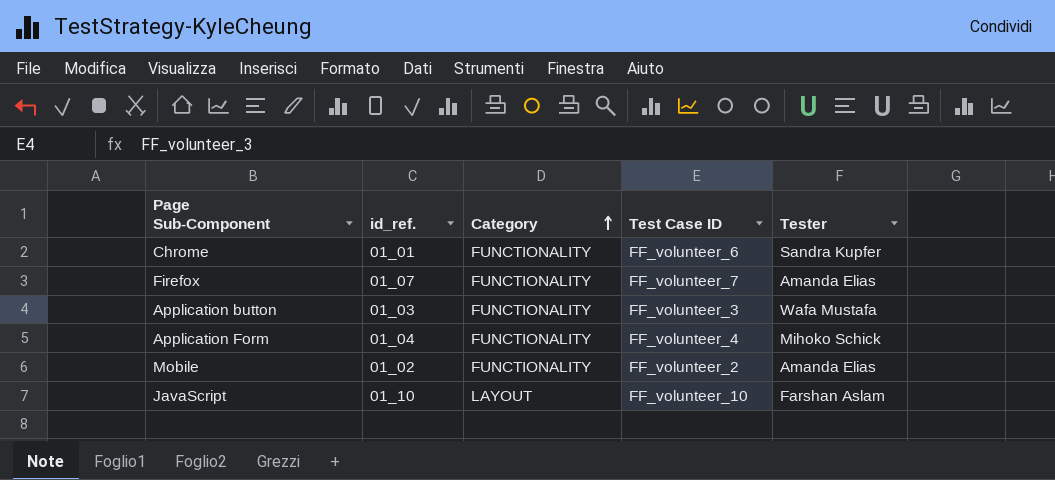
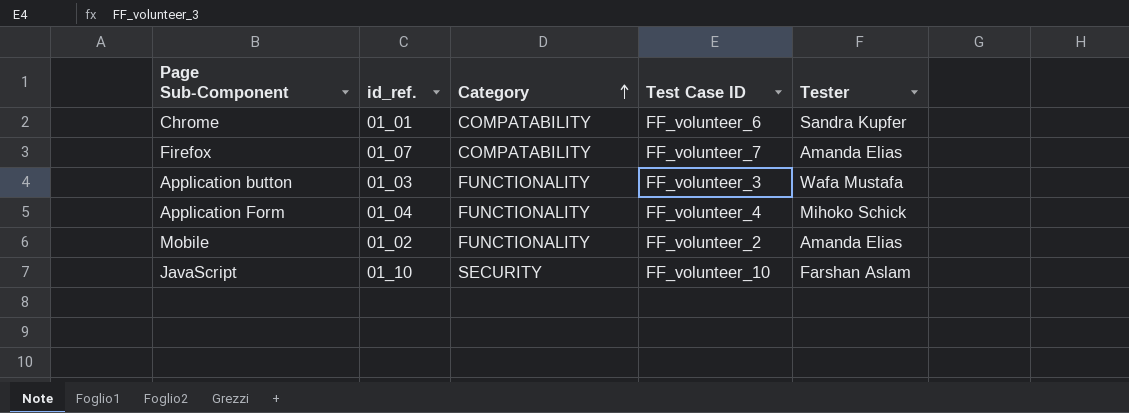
Chrome | Category: FUNCTIONALITY -> COMPATABILITY
Firefox | Category: FUNCTIONALITY -> COMPATABILITY
JavaScript | Category: LAYOUT -> SECURITY

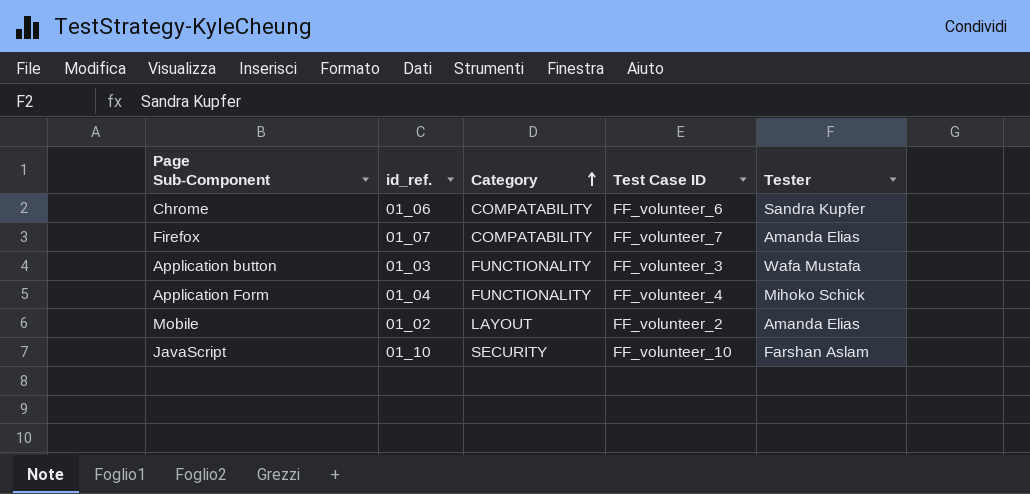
Chrome | id_ref.: 01_01 -> 01_06
Mobile | Category: FUNCTIONALITY -> LAYOUT

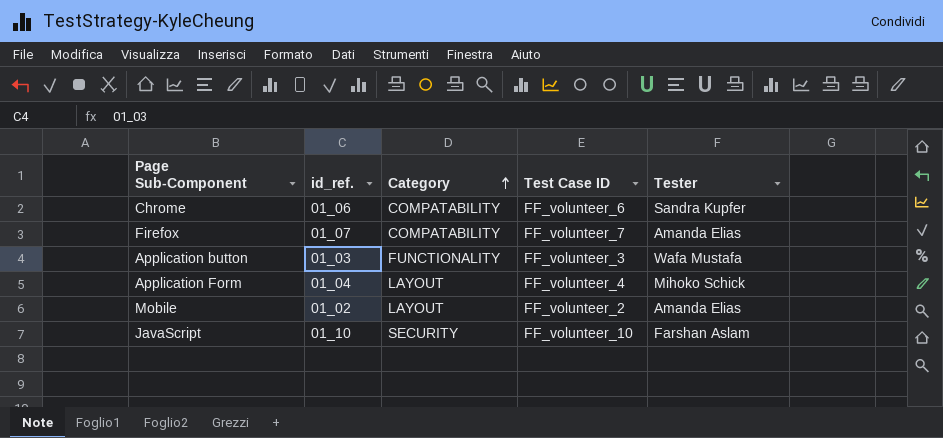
Application Form | Category: FUNCTIONALITY -> LAYOUT

